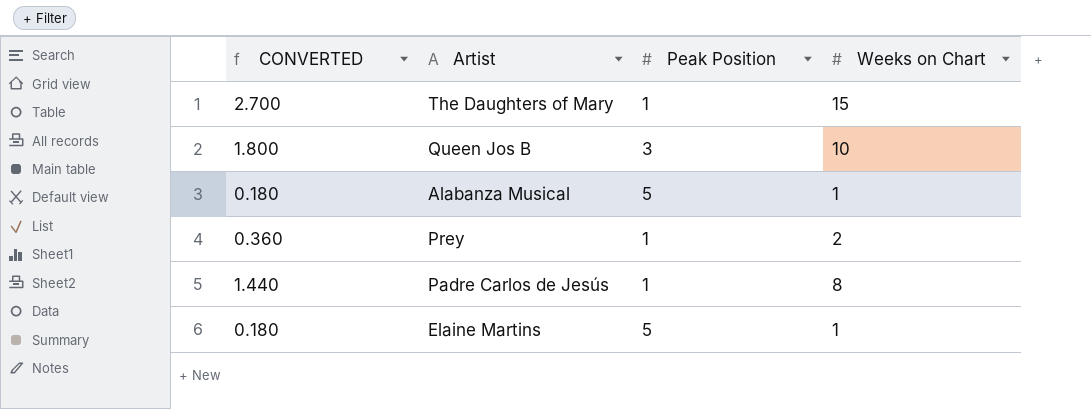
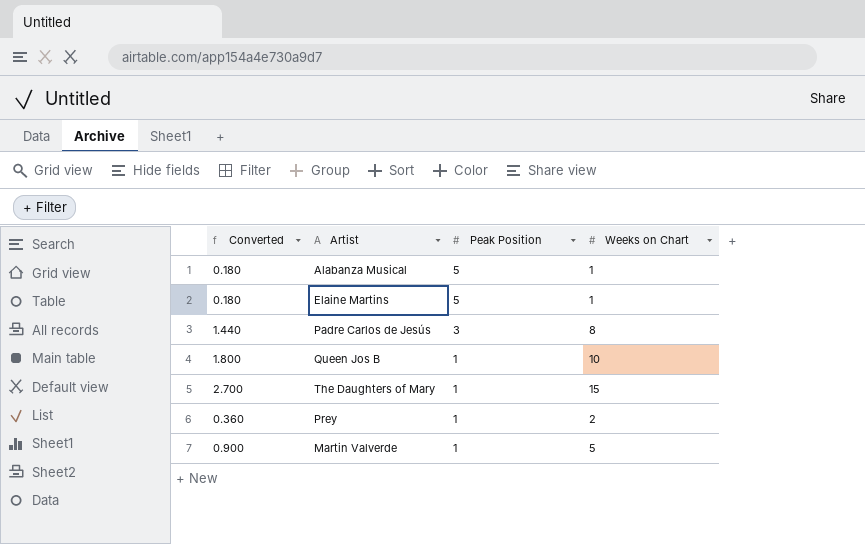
row order: none -> Peak Position descending
column name: CONVERTED -> Converted
Padre Carlos de Jesús | Peak Position: 1 -> 3
Queen Jos B | Peak Position: 3 -> 1
row Martin Valverde: none -> 0.900 | 1 | 5

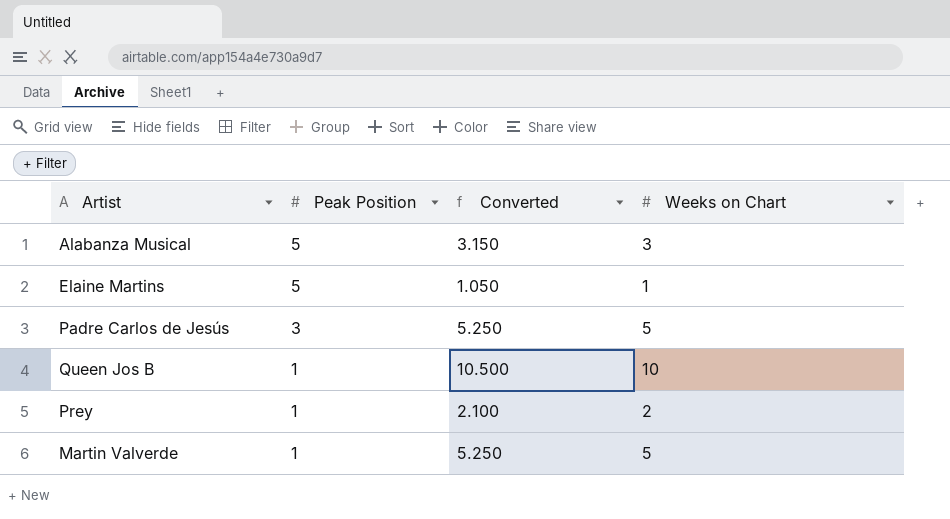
column Converted | formula: [Weeks on Chart] * 0.18 -> [Weeks on Chart] * 1.05
column Converted | position: 1 -> 3
row The Daughters of Mary: 2.700 | 1 | 15 -> none
Alabanza Musical | Weeks on Chart: 1 -> 3
Padre Carlos de Jesús | Weeks on Chart: 8 -> 5

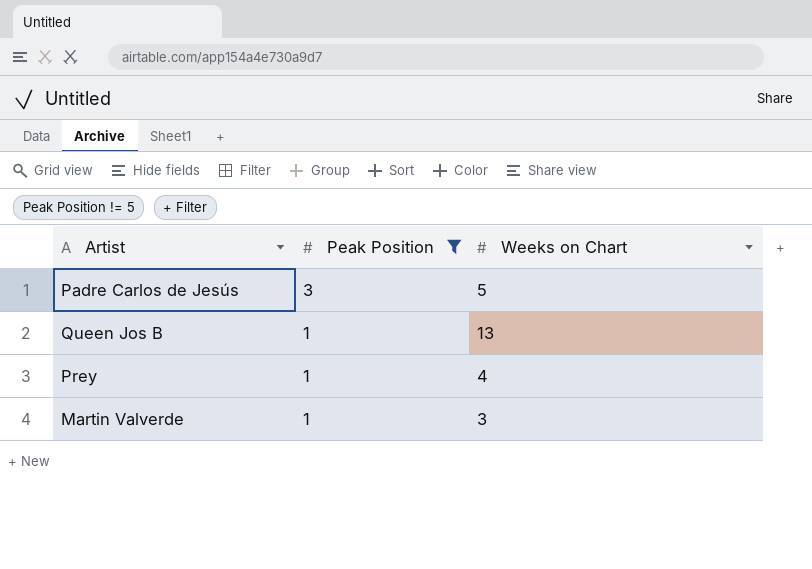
filter: none -> Peak Position != 5
column Converted | formula: [Weeks on Chart] * 1.05 -> none
Queen Jos B | Weeks on Chart: 10 -> 13
Prey | Weeks on Chart: 2 -> 4
Martin Valverde | Weeks on Chart: 5 -> 3

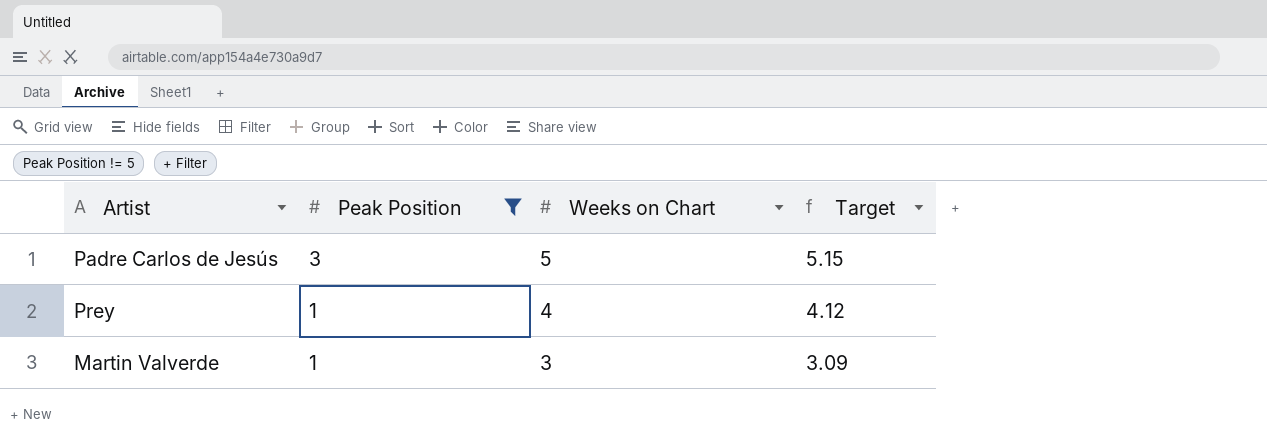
column Target | formula: none -> [Weeks on Chart] * 1.03
row Queen Jos B: 1 | 13 -> none

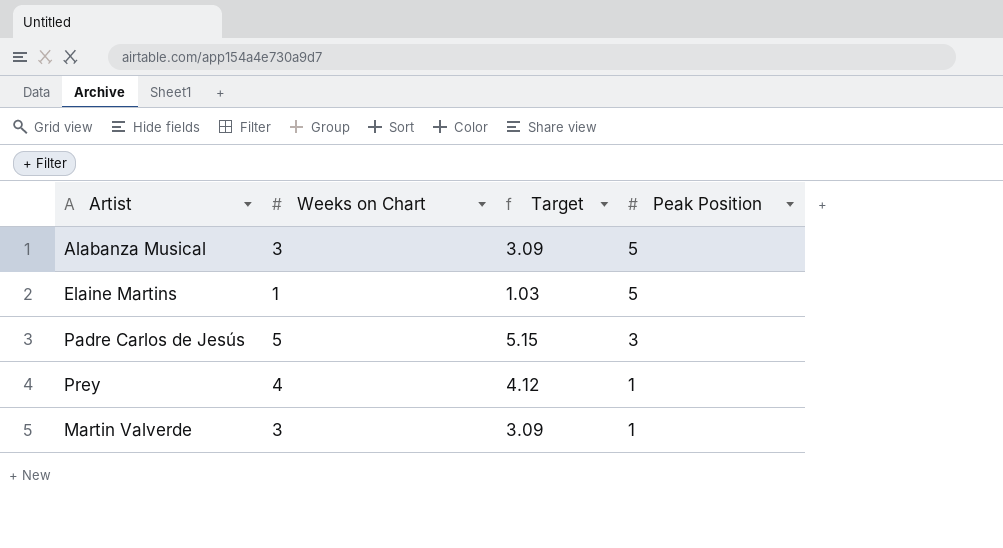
filter: Peak Position != 5 -> none
column Peak Position | position: 2 -> 4

